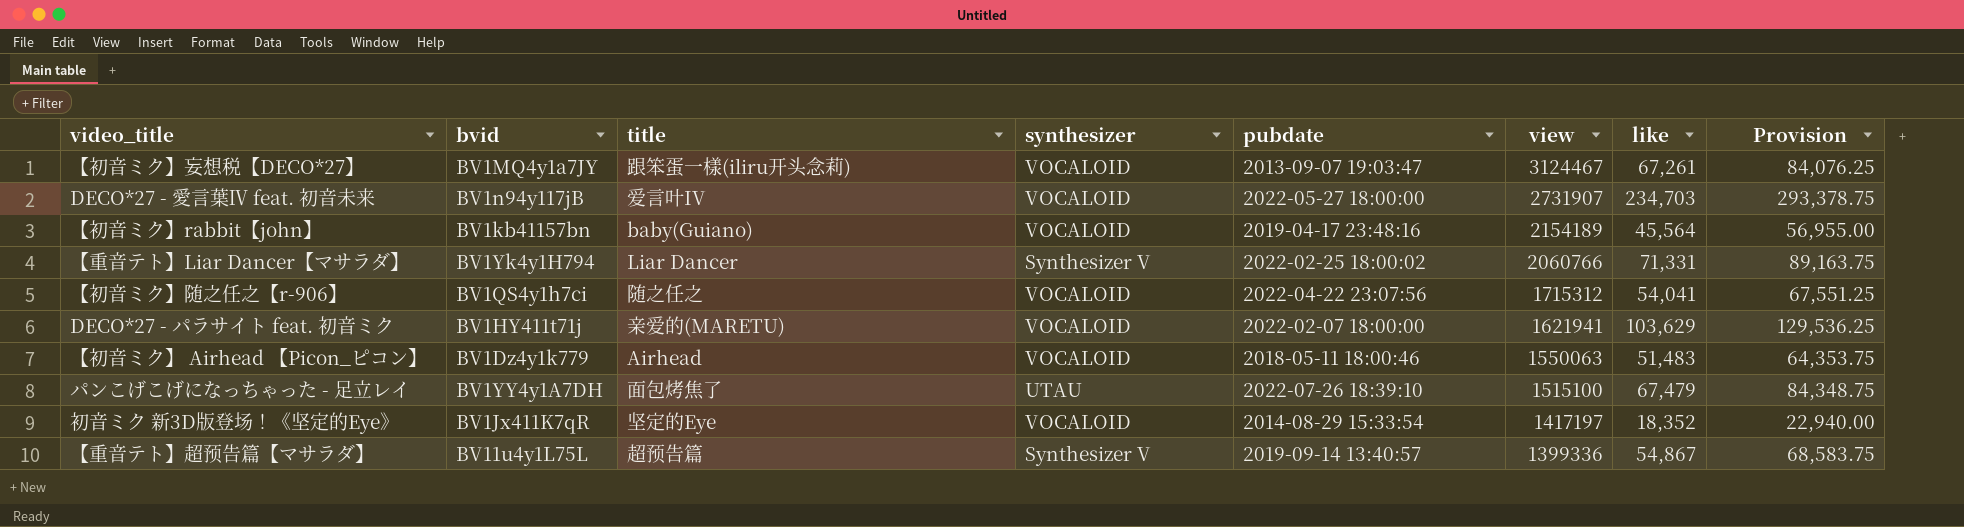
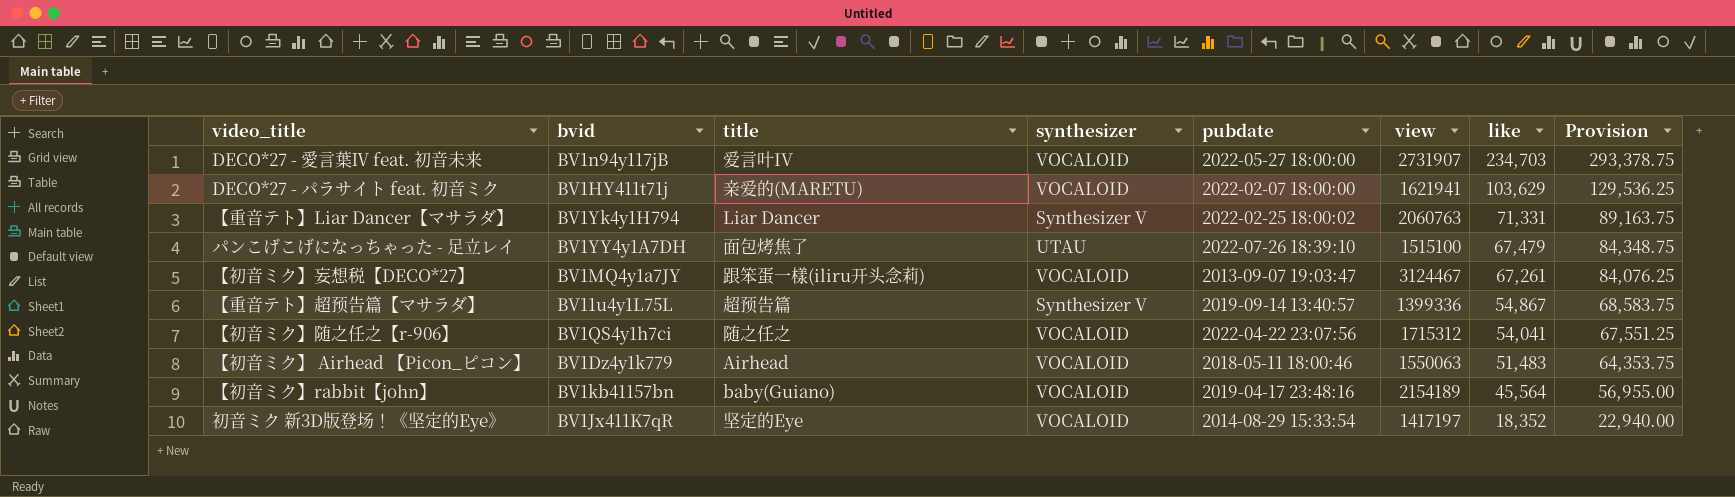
row order: view descending -> like descending
【重音テト】Liar Dancer【マサラダ】 | view: 2060766 -> 2060763

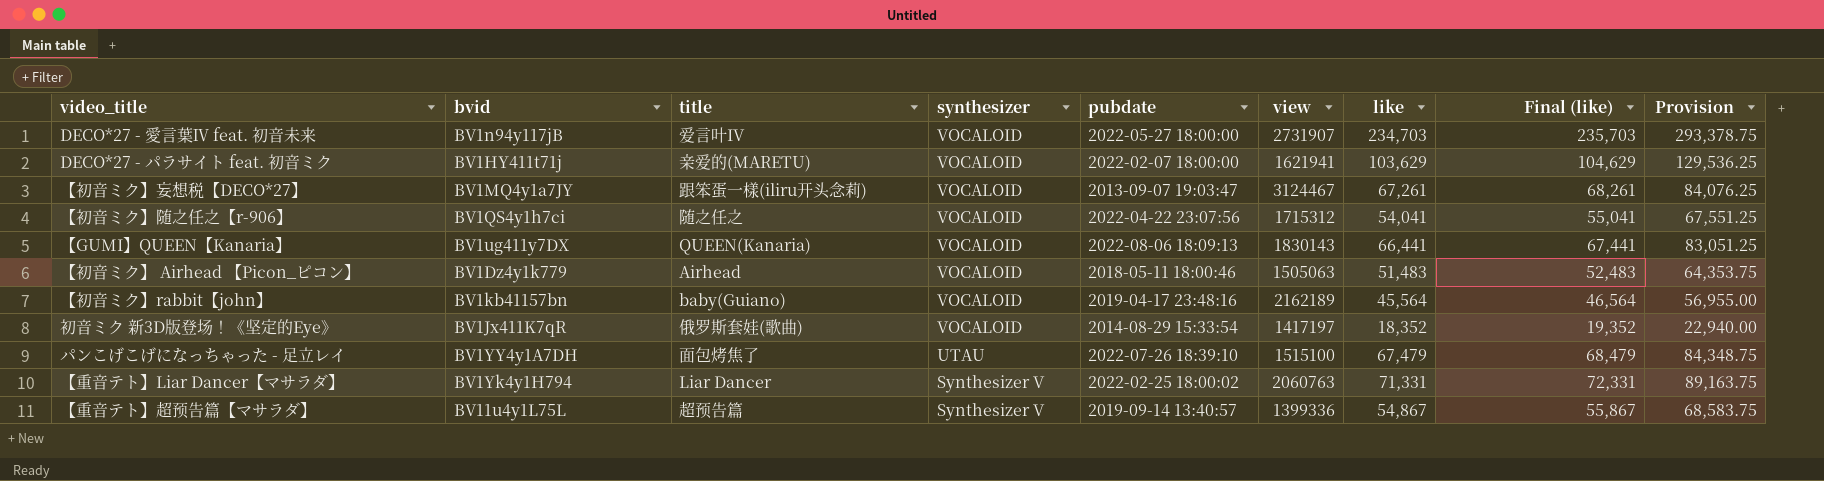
row order: like descending -> synthesizer descending
column Final (like) | formula: none -> [like] + 1000
row 【GUMI】QUEEN【Kanaria】: none -> BV1ug411y7DX | QUEEN(Kanaria) | VOCALOID | 2022-08-06 18:09:13 | 1830143 | 66,441 | 67,441 | 83,051.25
【初音ミク】 Airhead 【Picon_ピコン】 | view: 1550063 -> 1505063
【初音ミク】rabbit【john】 | view: 2154189 -> 2162189
初音ミク 新3D版登场！《坚定的Eye》 | title: 坚定的Eye -> 俄罗斯套娃(歌曲)

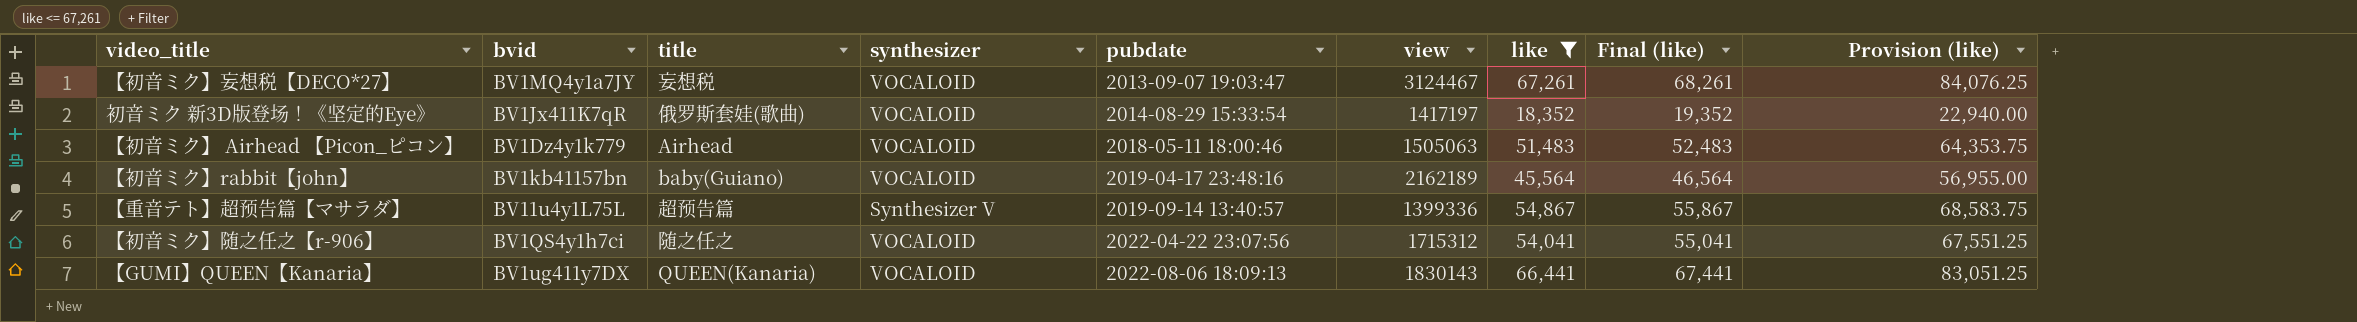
filter: none -> like <= 67,261
row order: synthesizer descending -> pubdate ascending
column name: Provision -> Provision (like)
【初音ミク】妄想税【DECO*27】 | title: 跟笨蛋一樣(iliru开头念莉) -> 妄想税

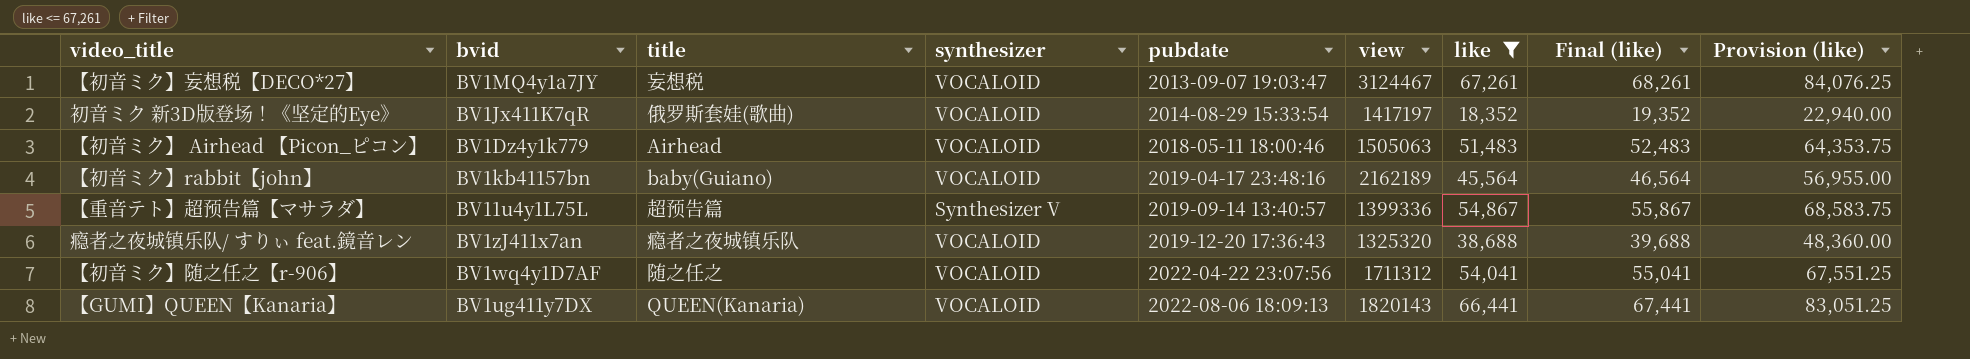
row 瘾者之夜城镇乐队/ すりぃ feat.鏡音レン: none -> BV1zJ411x7an | 瘾者之夜城镇乐队 | VOCALOID | 2019-12-20 17:36:43 | 1325320 | 38,688 | 39,688 | 48,360.00
【初音ミク】随之任之【r-906】 | bvid: BV1QS4y1h7ci -> BV1wq4y1D7AF
【初音ミク】随之任之【r-906】 | view: 1715312 -> 1711312
【GUMI】QUEEN【Kanaria】 | view: 1830143 -> 1820143

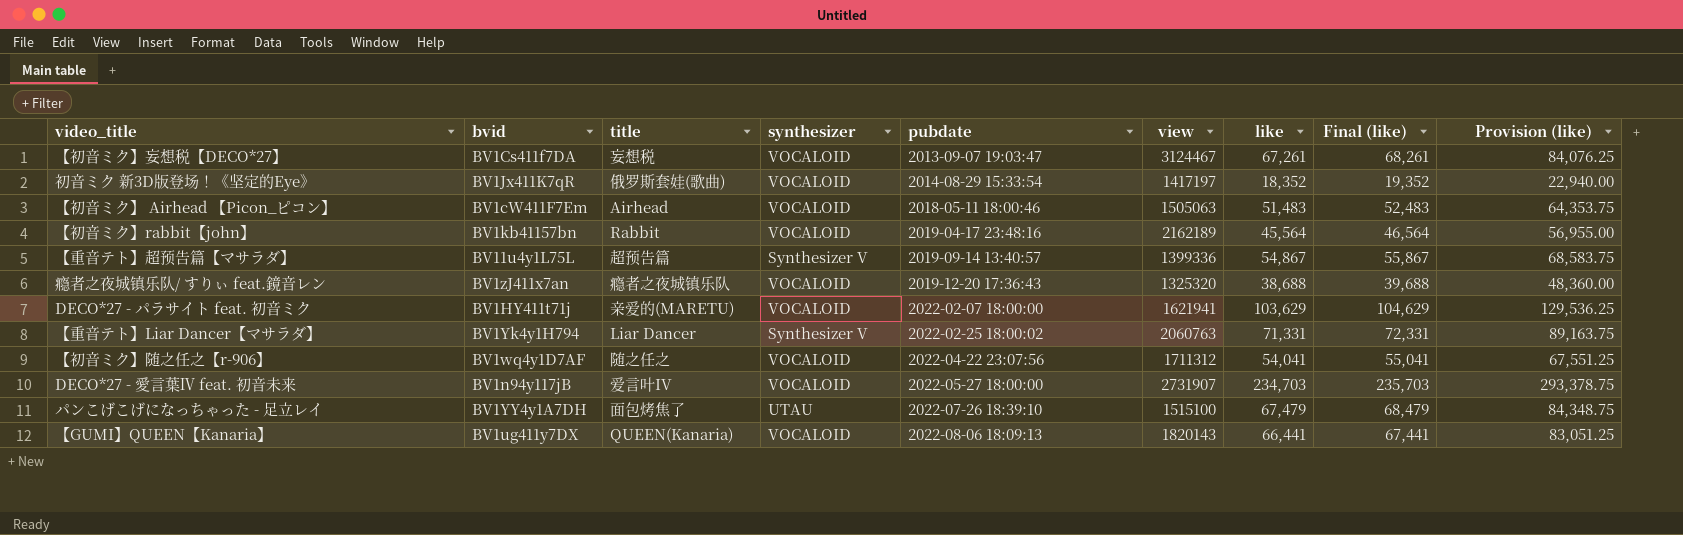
filter: like <= 67,261 -> none
【初音ミク】妄想税【DECO*27】 | bvid: BV1MQ4y1a7JY -> BV1Cs411f7DA
【初音ミク】 Airhead 【Picon_ピコン】 | bvid: BV1Dz4y1k779 -> BV1cW411F7Em
【初音ミク】rabbit【john】 | title: baby(Guiano) -> Rabbit

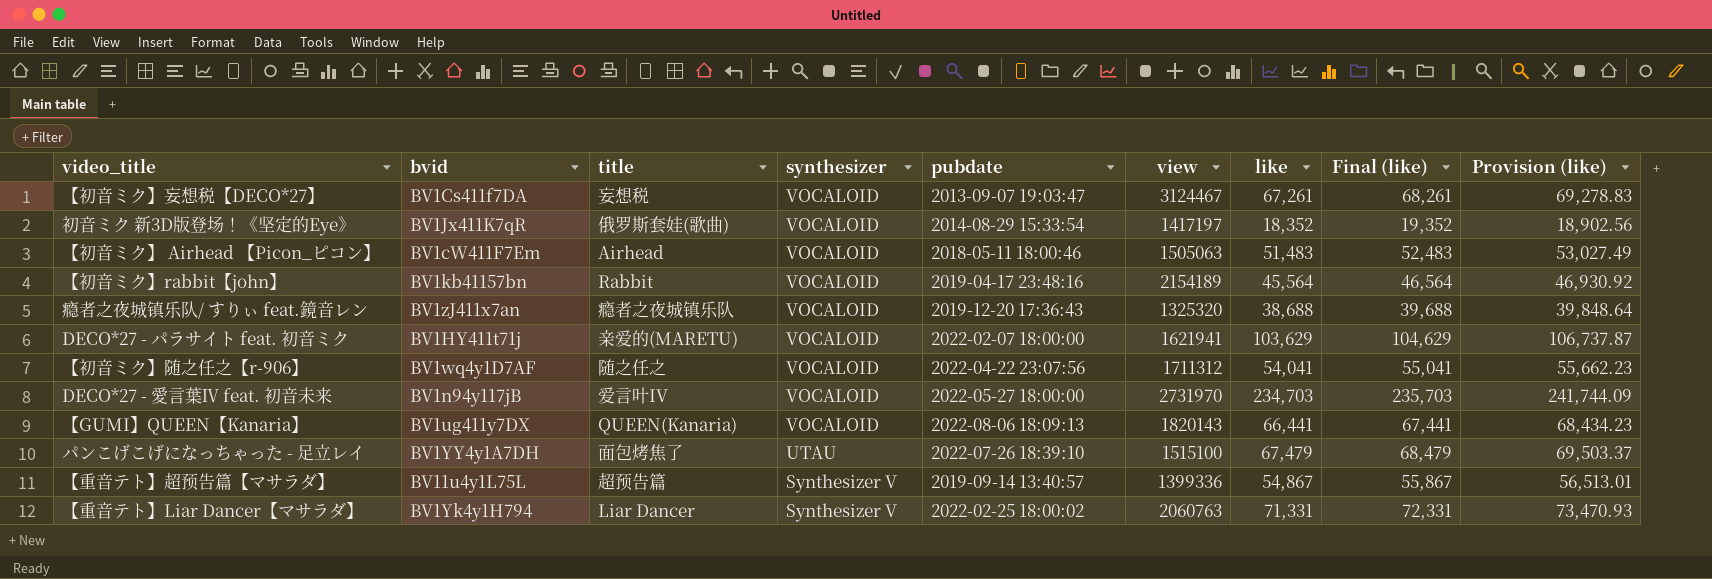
row order: pubdate ascending -> synthesizer descending
column Provision (like) | formula: [like] * 1.25 -> [like] * 1.03
【初音ミク】rabbit【john】 | view: 2162189 -> 2154189
DECO*27 - 愛言葉Ⅳ feat. 初音未来 | view: 2731907 -> 2731970

